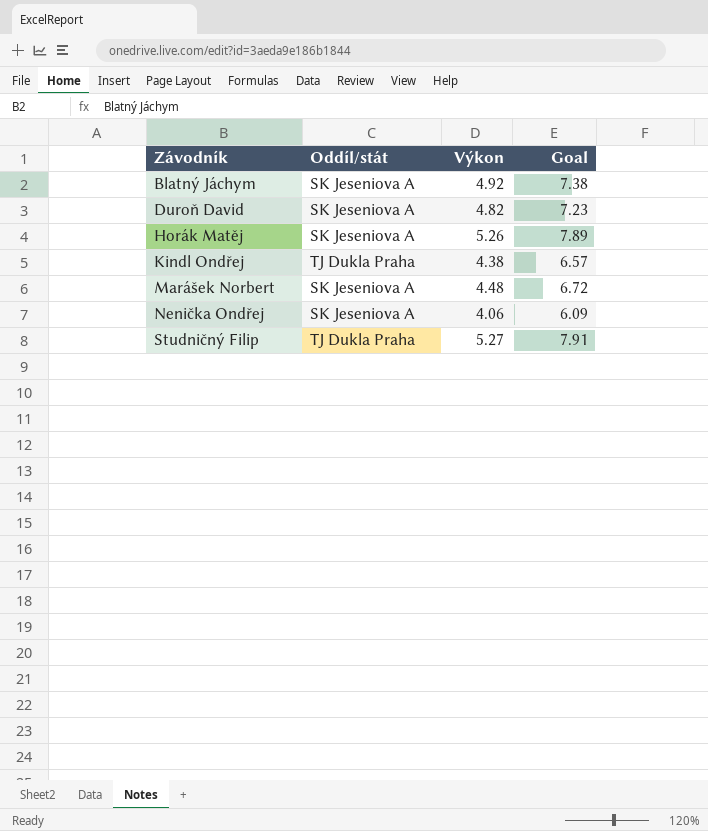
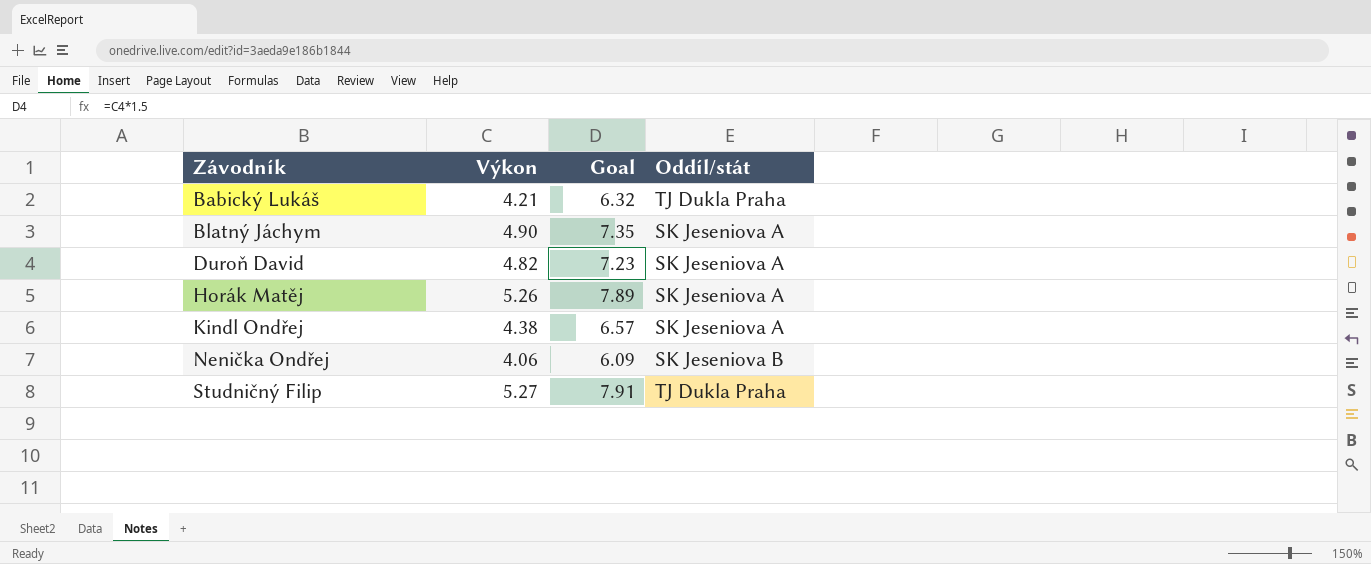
column Oddíl/stát | position: 2 -> 4
row Marášek Norbert: SK Jeseniova A | 4.48 | 6.72 -> none
row Babický Lukáš: none -> 4.21 | 6.32 | TJ Dukla Praha
Blatný Jáchym | Výkon: 4.92 -> 4.90
Blatný Jáchym | Goal: 7.38 -> 7.35
Kindl Ondřej | Oddíl/stát: TJ Dukla Praha -> SK Jeseniova A
Nenička Ondřej | Oddíl/stát: SK Jeseniova A -> SK Jeseniova B

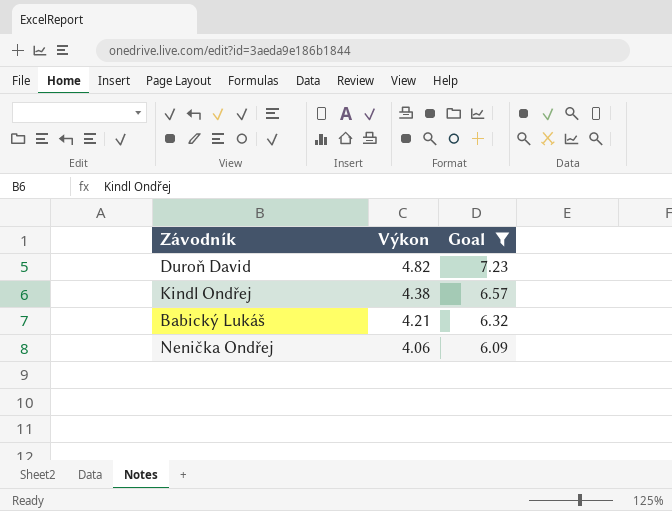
filter: none -> Goal <= 7.23
row order: Závodník ascending -> Výkon descending
column Oddíl/stát | position: 4 -> none

